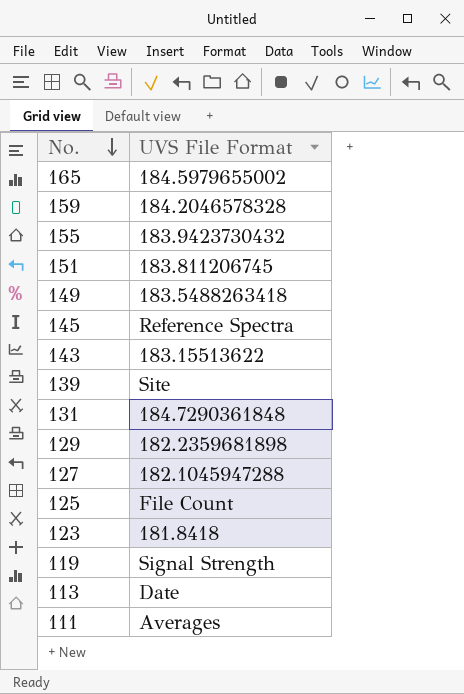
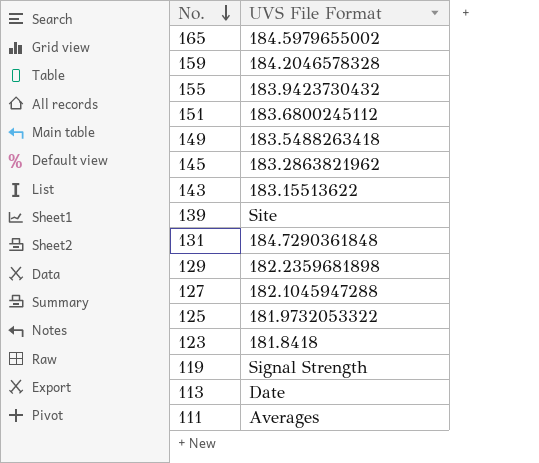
151 | UVS File Format: 183.811206745 -> 183.6800245112
145 | UVS File Format: Reference Spectra -> 183.2863821962
125 | UVS File Format: File Count -> 181.9732053322

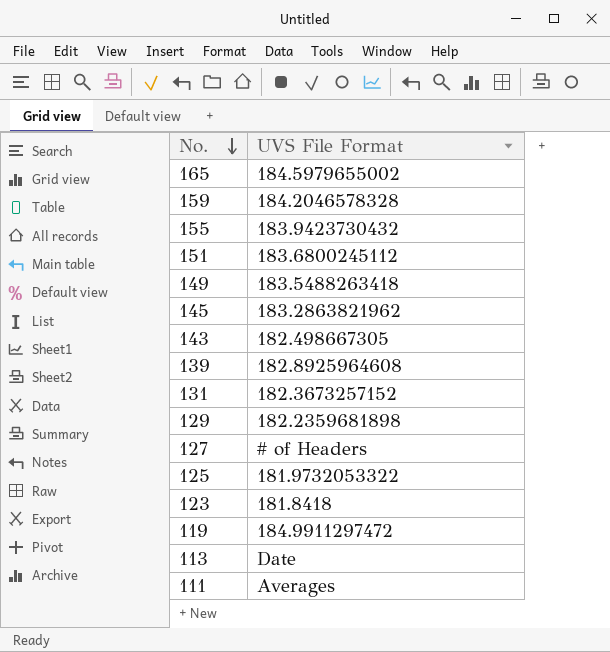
143 | UVS File Format: 183.15513622 -> 182.498667305
139 | UVS File Format: Site -> 182.8925964608
131 | UVS File Format: 184.7290361848 -> 182.3673257152
127 | UVS File Format: 182.1045947288 -> # of Headers
119 | UVS File Format: Signal Strength -> 184.9911297472

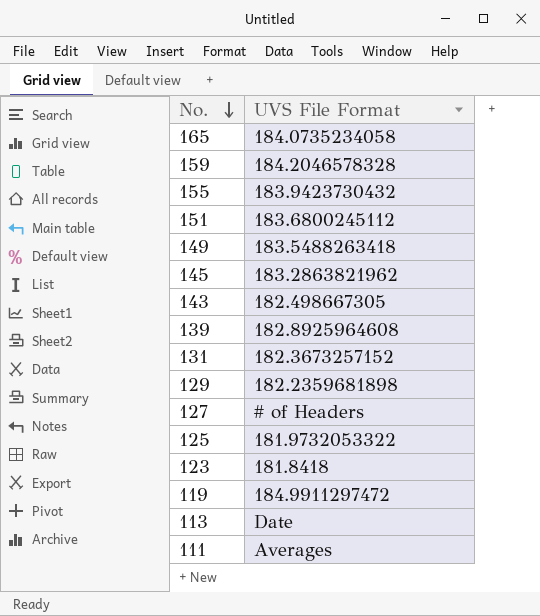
165 | UVS File Format: 184.5979655002 -> 184.0735234058

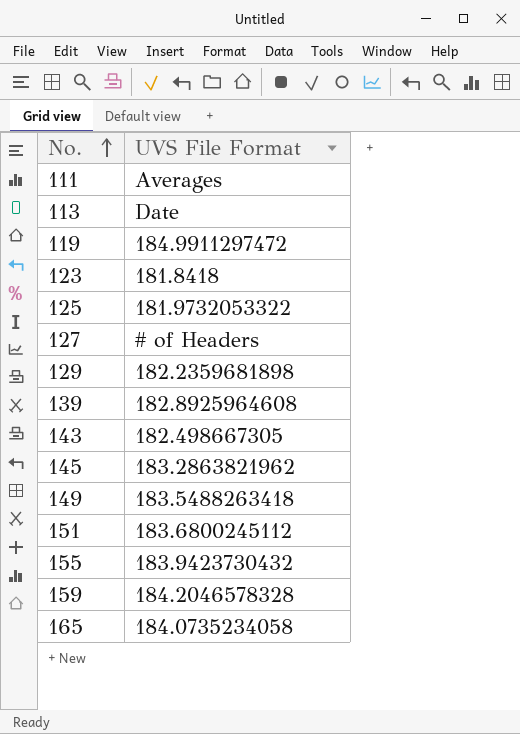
row order: No. descending -> No. ascending
row 131: 182.3673257152 -> none

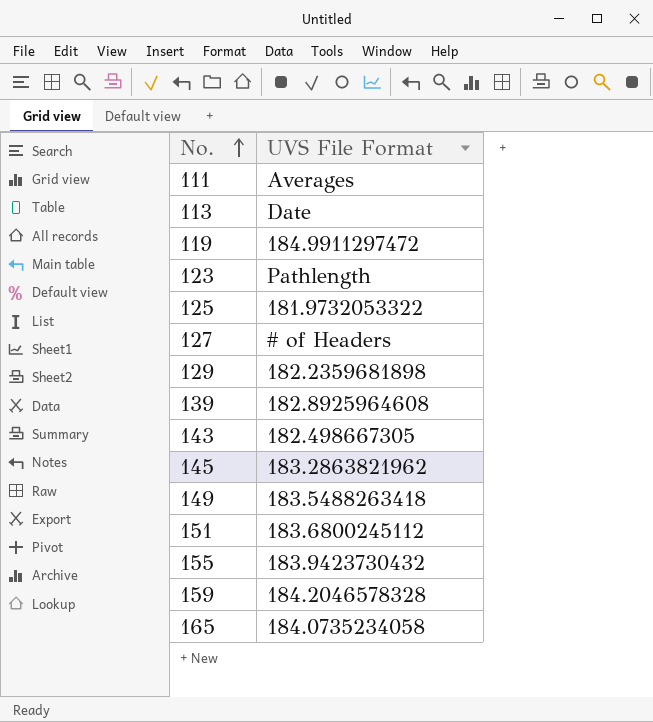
123 | UVS File Format: 181.8418 -> Pathlength

